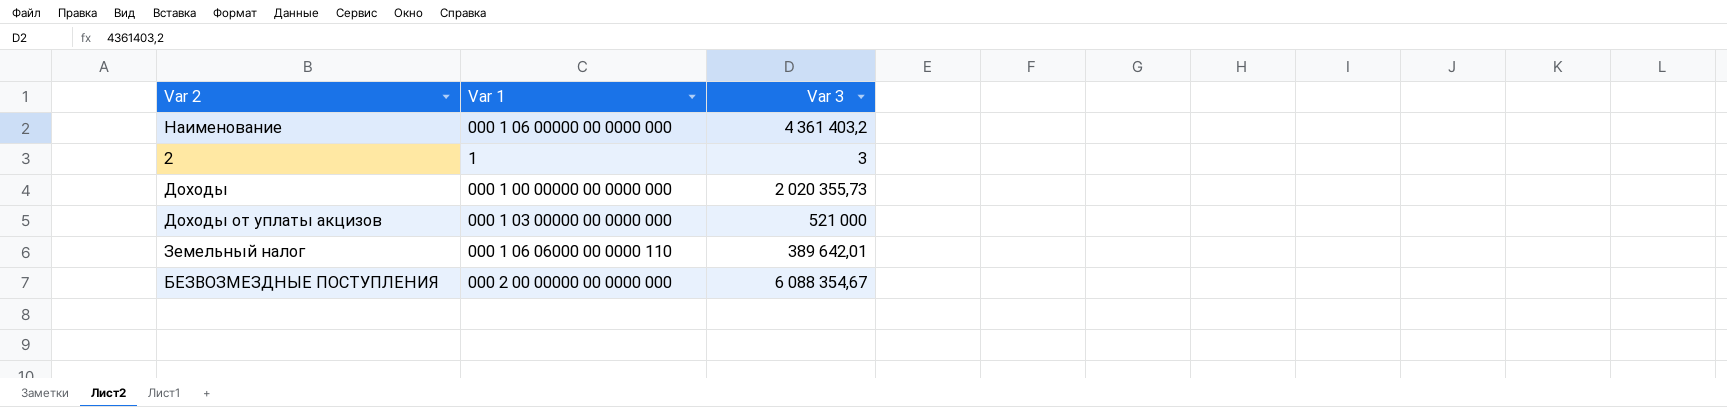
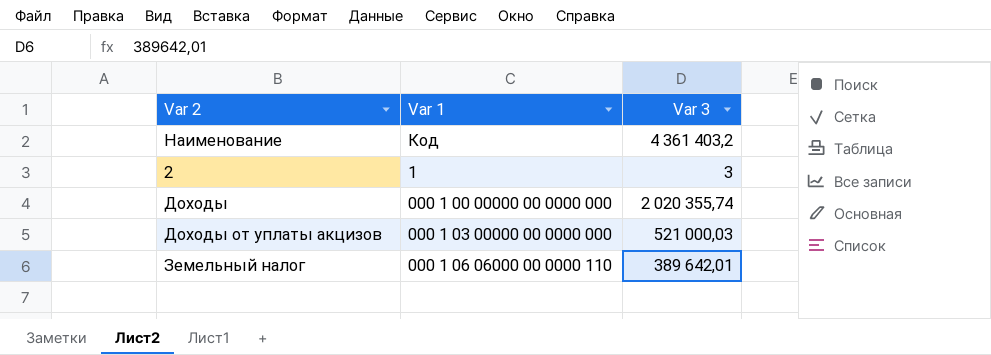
row БЕЗВОЗМЕЗДНЫЕ ПОСТУПЛЕНИЯ: 000 2 00 00000 00 0000 000 | 6 088 354,67 -> none
Наименование | Var 1: 000 1 06 00000 00 0000 000 -> Код
Доходы | Var 3: 2 020 355,73 -> 2 020 355,74
Доходы от уплаты акцизов | Var 3: 521 000 -> 521 000,03

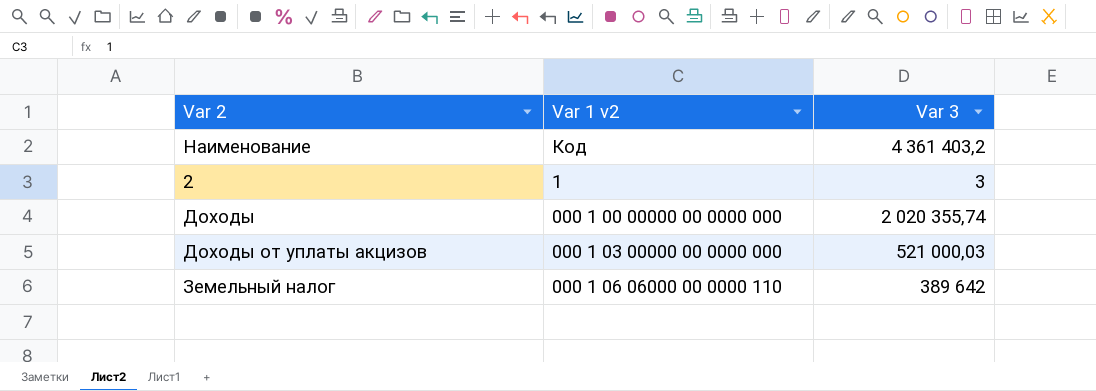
column name: Var 1 -> Var 1 v2
Земельный налог | Var 3: 389 642,01 -> 389 642

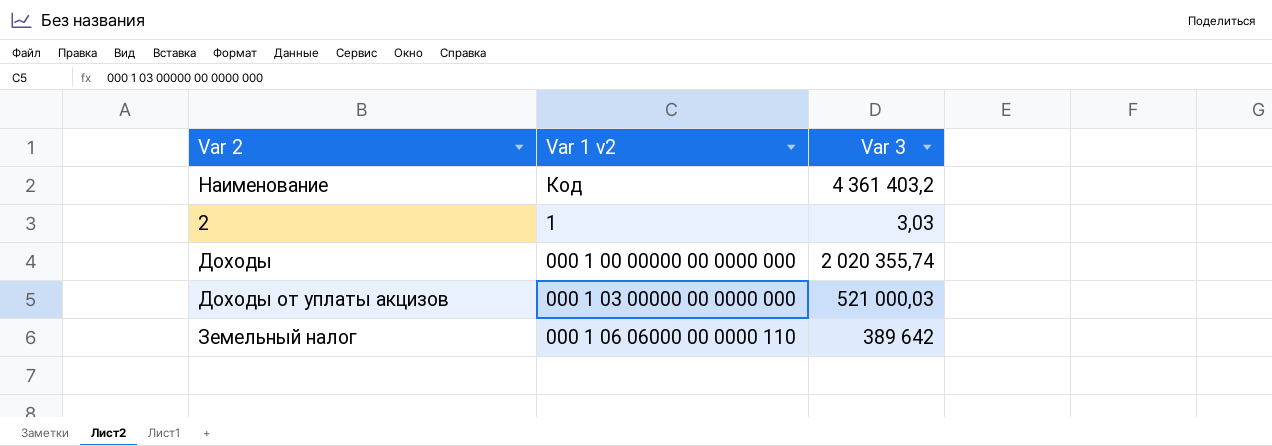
2 | Var 3: 3 -> 3,03

